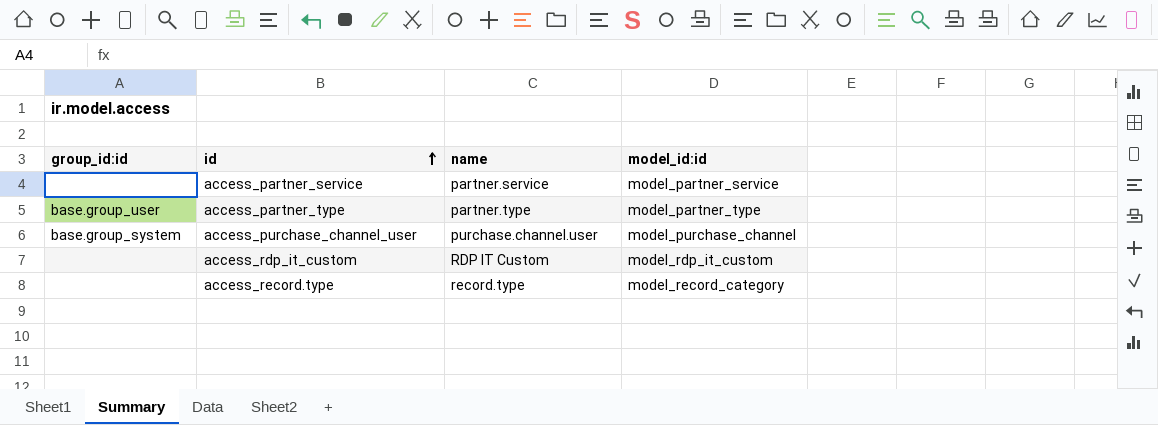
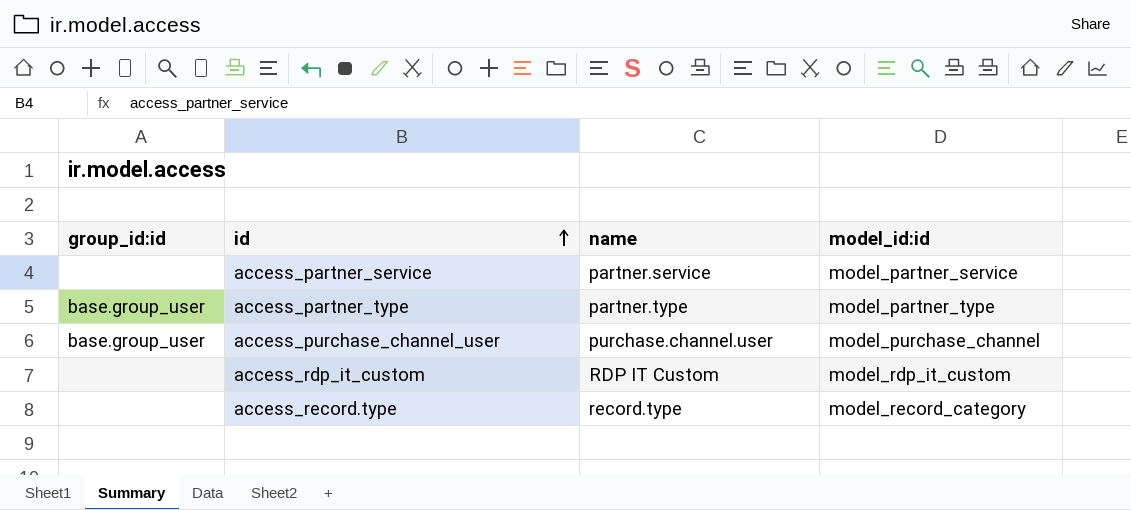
access_purchase_channel_user | group_id:id: base.group_system -> base.group_user

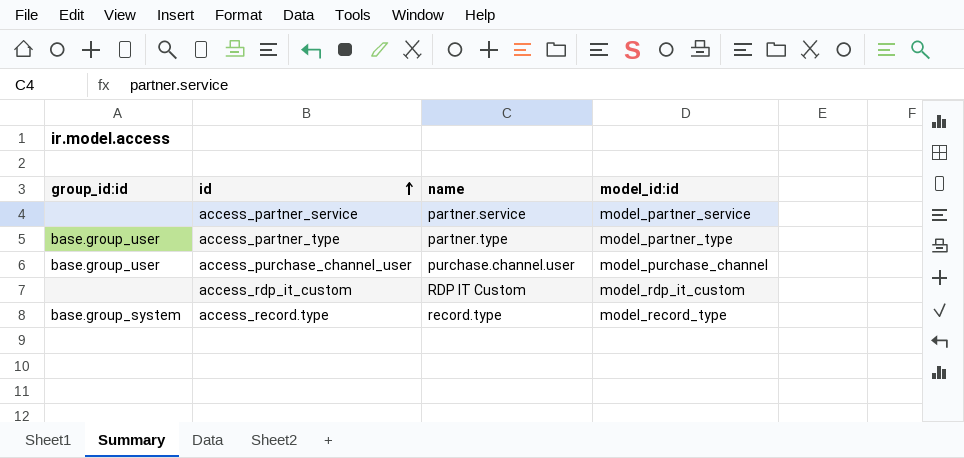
access_record.type | group_id:id: none -> base.group_system
access_record.type | model_id:id: model_record_category -> model_record_type

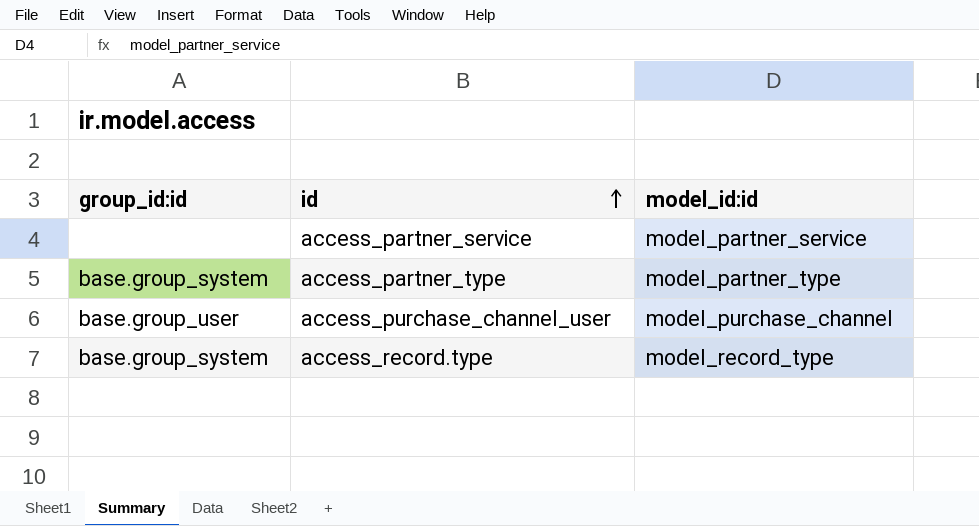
column name | position: 3 -> none
row access_rdp_it_custom: none | RDP IT Custom | model_rdp_it_custom -> none
access_partner_type | group_id:id: base.group_user -> base.group_system

